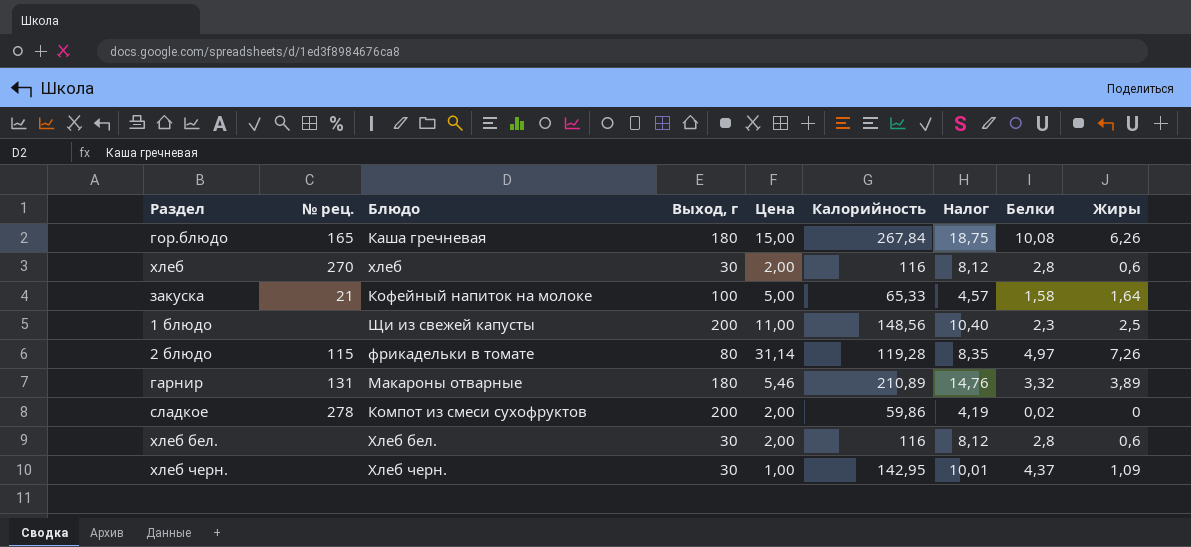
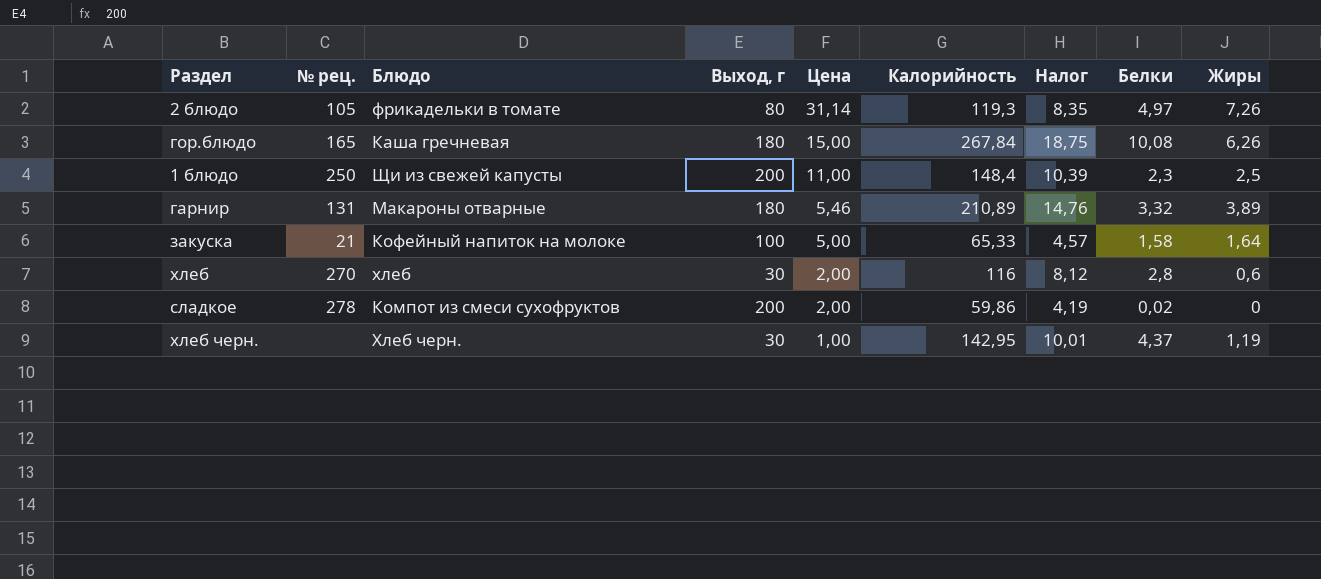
row order: none -> Цена descending
row хлеб бел.: none | Хлеб бел. | 30 | 2,00 | 116 | 8,12 | 2,8 | 0,6 -> none
2 блюдо | № рец.: 115 -> 105
2 блюдо | Калорийность: 119,28 -> 119,3
1 блюдо | № рец.: none -> 250
1 блюдо | Калорийность: 148,56 -> 148,4
1 блюдо | Налог: 10,40 -> 10,39
хлеб черн. | Жиры: 1,09 -> 1,19

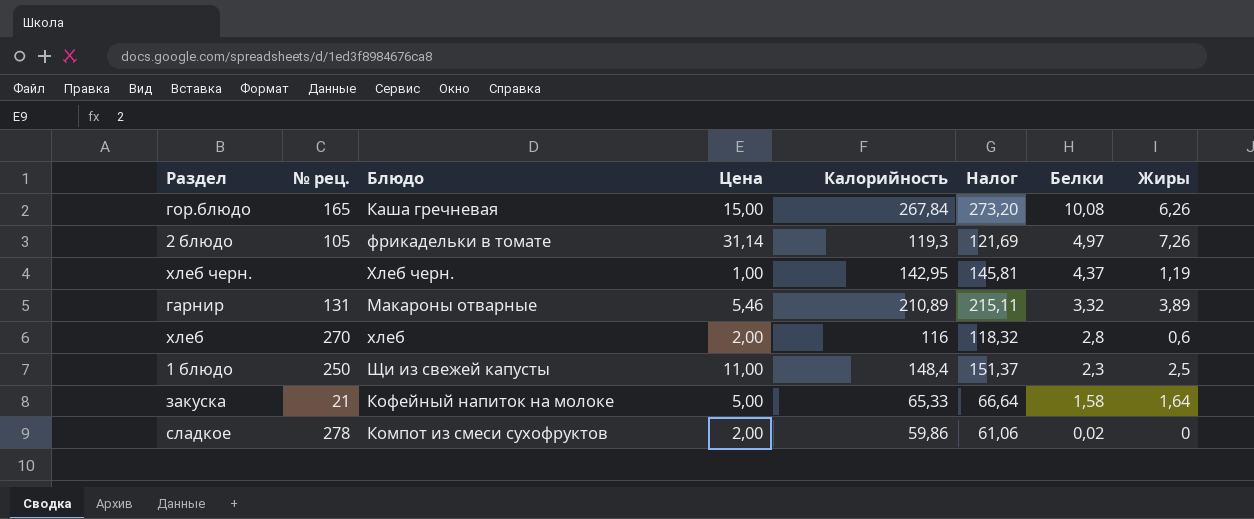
row order: Цена descending -> Белки descending
column Выход, г | position: 4 -> none
column Налог | formula: [Калорийность] * 0,07 -> [Калорийность] * 1,02

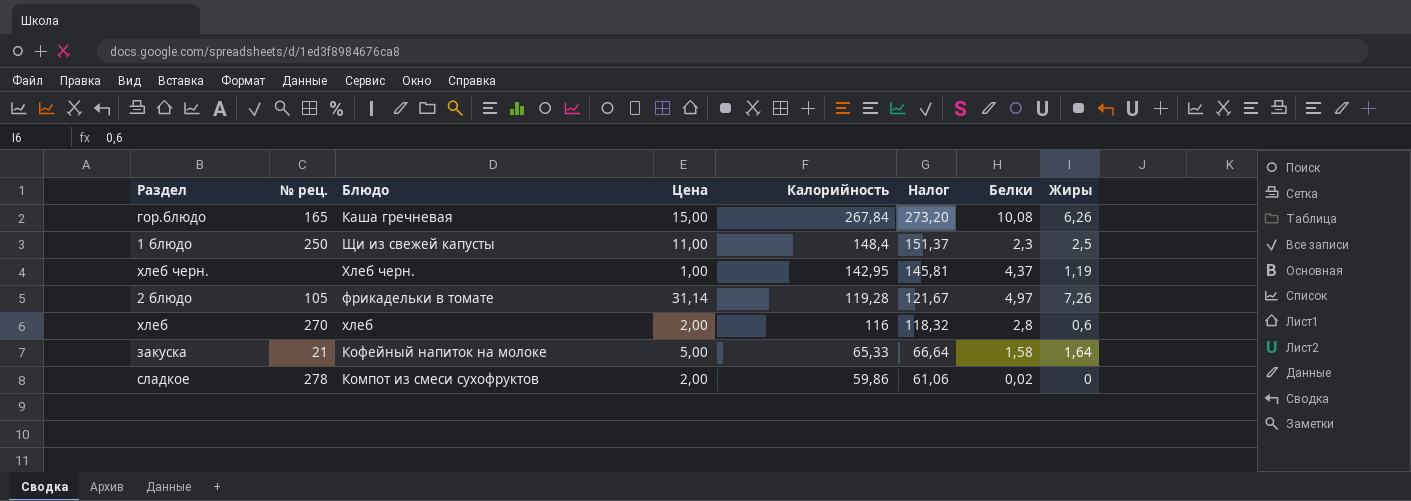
row order: Белки descending -> Калорийность descending
row гарнир: 131 | Макароны отварные | 5,46 | 210,89 | 215,11 | 3,32 | 3,89 -> none
2 блюдо | Калорийность: 119,3 -> 119,28
2 блюдо | Налог: 121,69 -> 121,67

